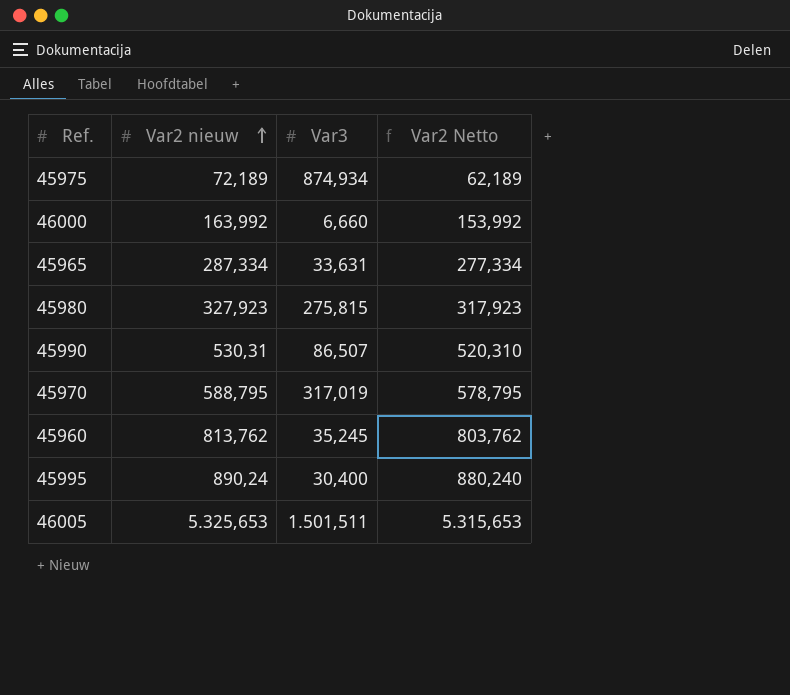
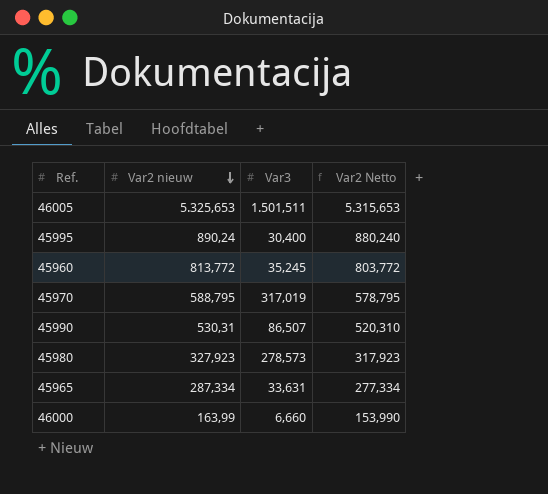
row order: Var2 nieuw ascending -> Var2 nieuw descending
row 45975: 72,189 | 874,934 | 62,189 -> none
45960 | Var2 nieuw: 813,762 -> 813,772
45960 | Var2 Netto: 803,762 -> 803,772
45980 | Var3: 275,815 -> 278,573
46000 | Var2 nieuw: 163,992 -> 163,99
46000 | Var2 Netto: 153,992 -> 153,990

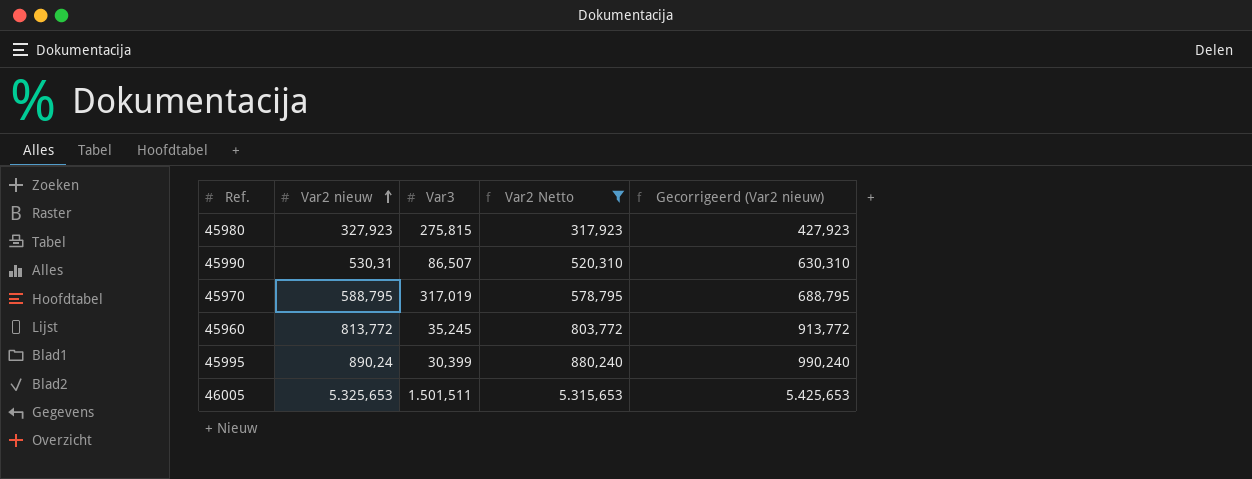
filter: none -> Var2 Netto >= 317,923
row order: Var2 nieuw descending -> Var2 nieuw ascending
column Gecorrigeerd (Var2 nieuw) | formula: none -> [Var2 nieuw] + 100
45980 | Var3: 278,573 -> 275,815
45995 | Var3: 30,400 -> 30,399

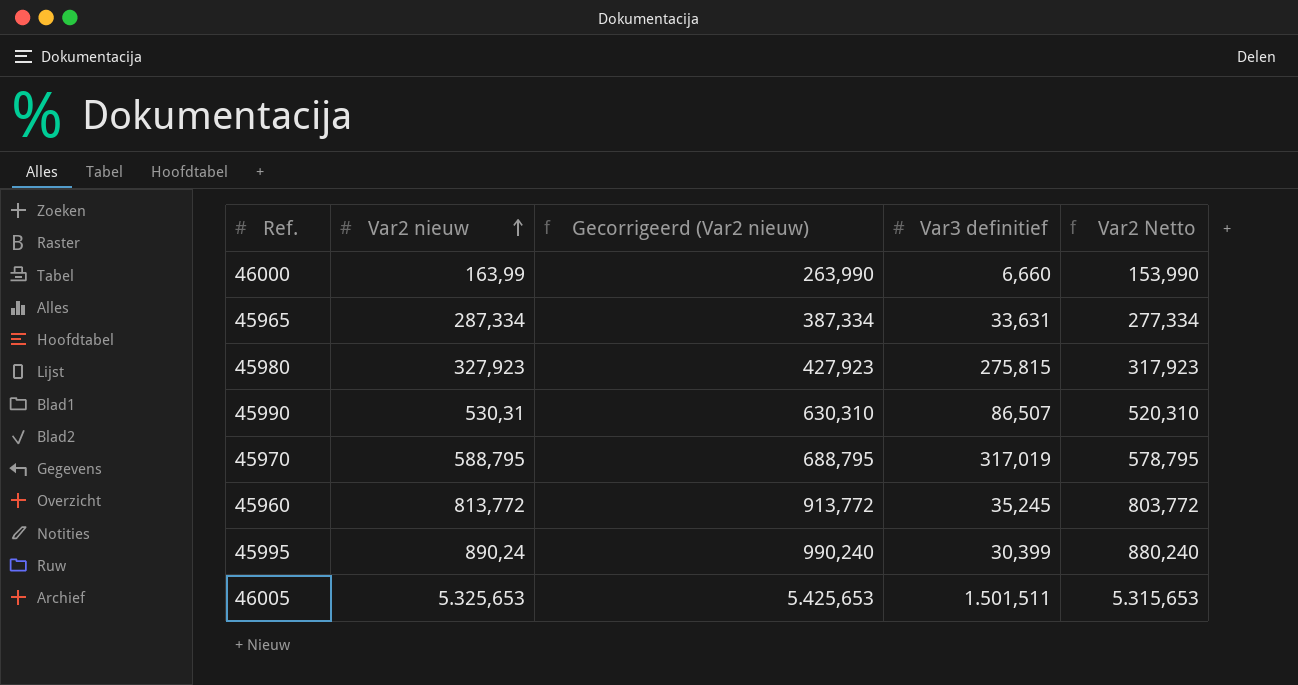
filter: Var2 Netto >= 317,923 -> none
column Gecorrigeerd (Var2 nieuw) | position: 5 -> 3
column name: Var3 -> Var3 definitief

